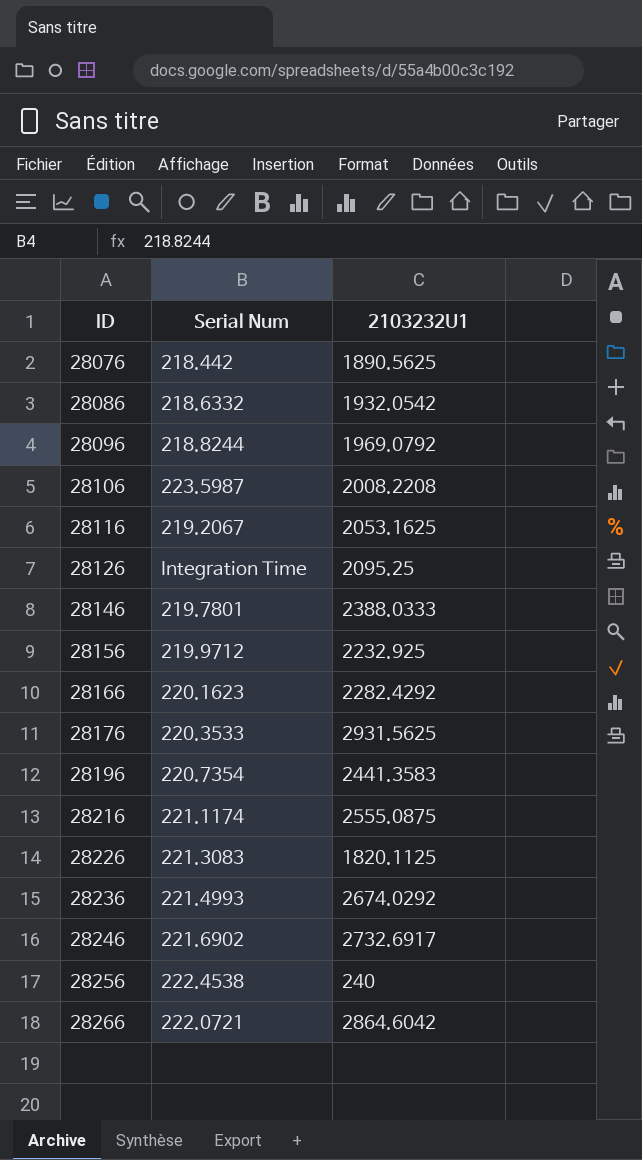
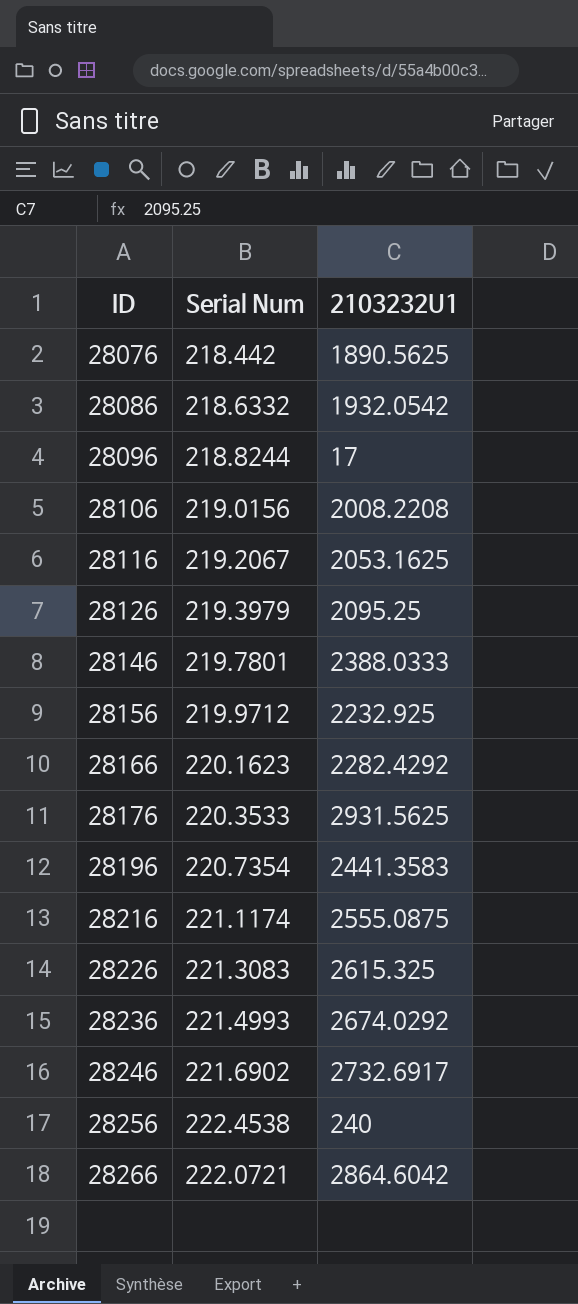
28096 | 2103232U1: 1969.0792 -> 17
28106 | Serial Num: 223.5987 -> 219.0156
28126 | Serial Num: Integration Time -> 219.3979
28226 | 2103232U1: 1820.1125 -> 2615.325

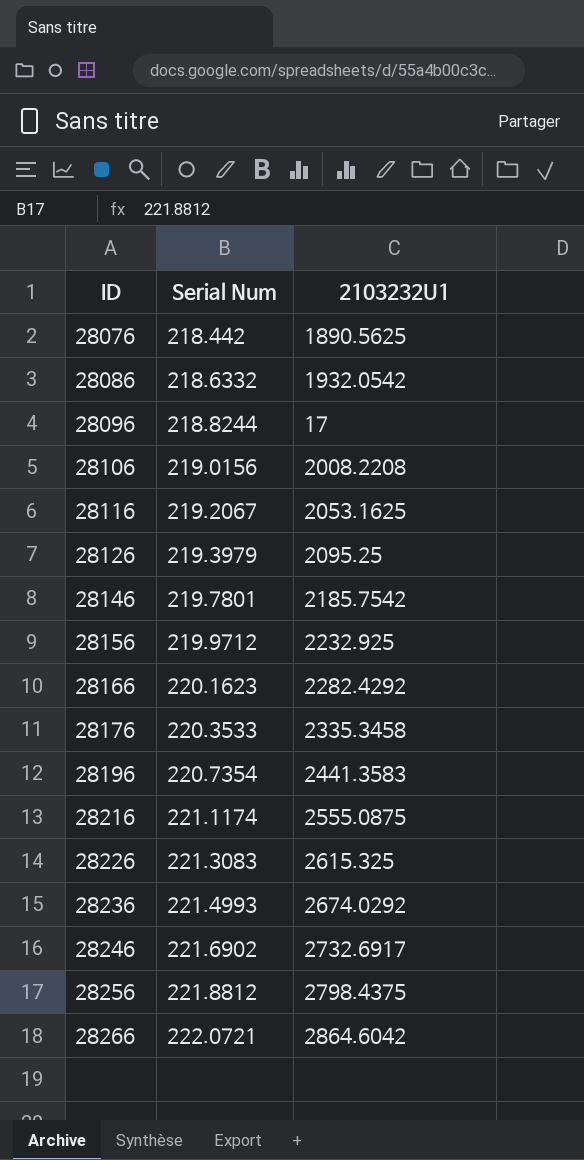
28146 | 2103232U1: 2388.0333 -> 2185.7542
28176 | 2103232U1: 2931.5625 -> 2335.3458
28256 | Serial Num: 222.4538 -> 221.8812
28256 | 2103232U1: 240 -> 2798.4375

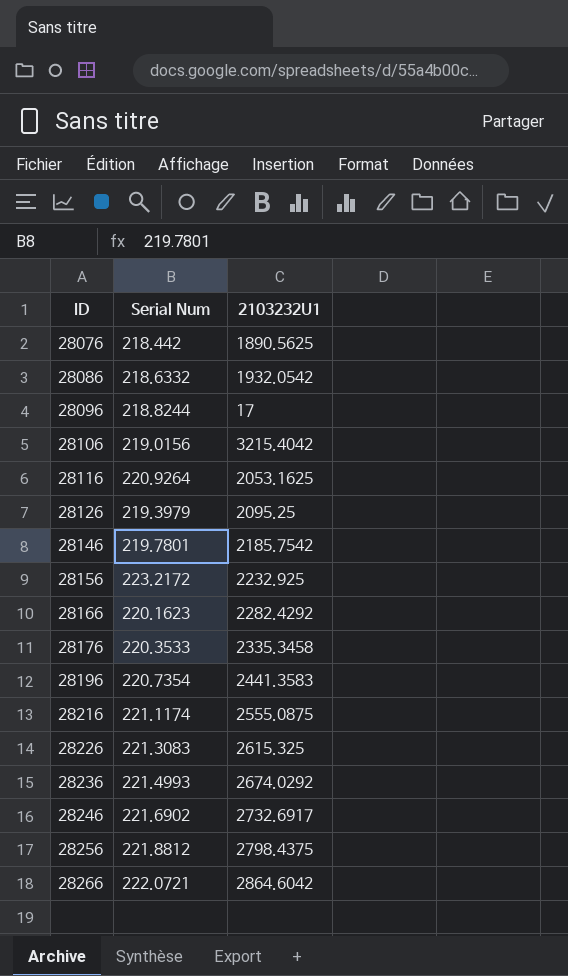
28106 | 2103232U1: 2008.2208 -> 3215.4042
28116 | Serial Num: 219.2067 -> 220.9264
28156 | Serial Num: 219.9712 -> 223.2172

